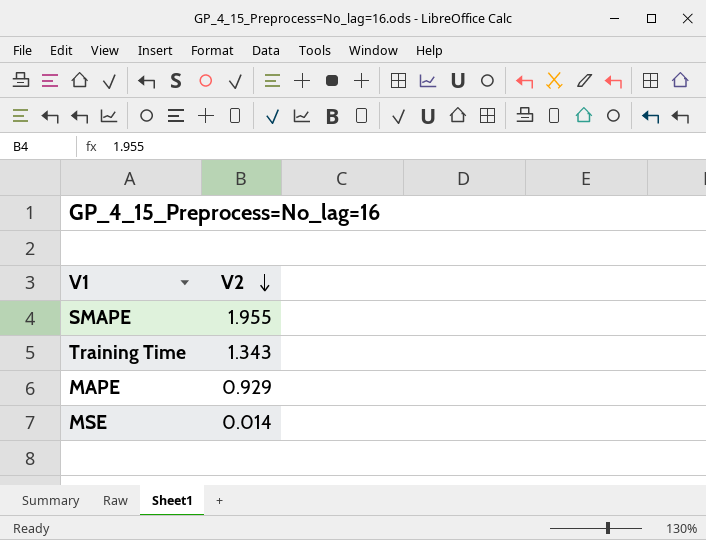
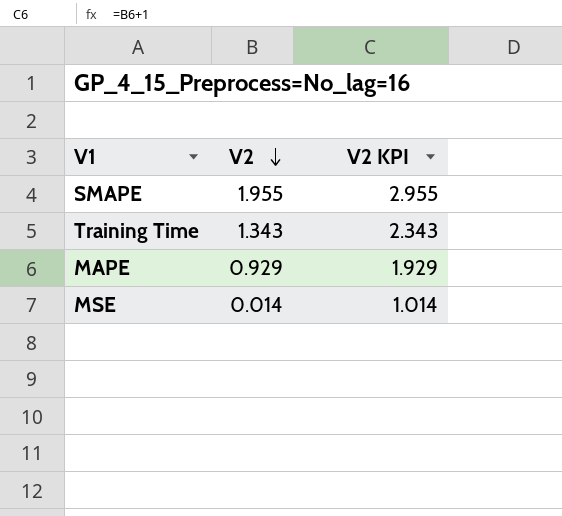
column V2 KPI | formula: none -> [V2] + 1

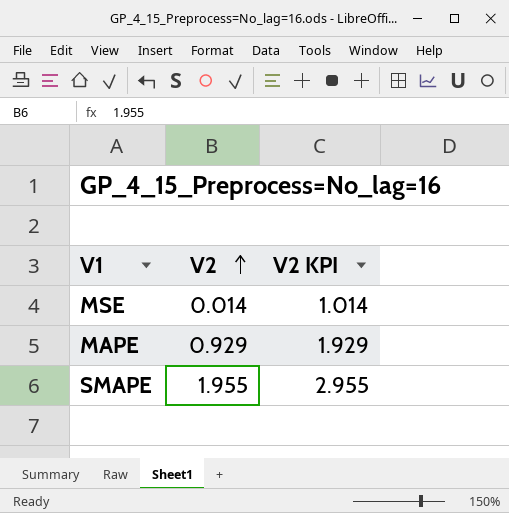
row order: V2 descending -> V2 ascending
row Training Time: 1.343 | 2.343 -> none

